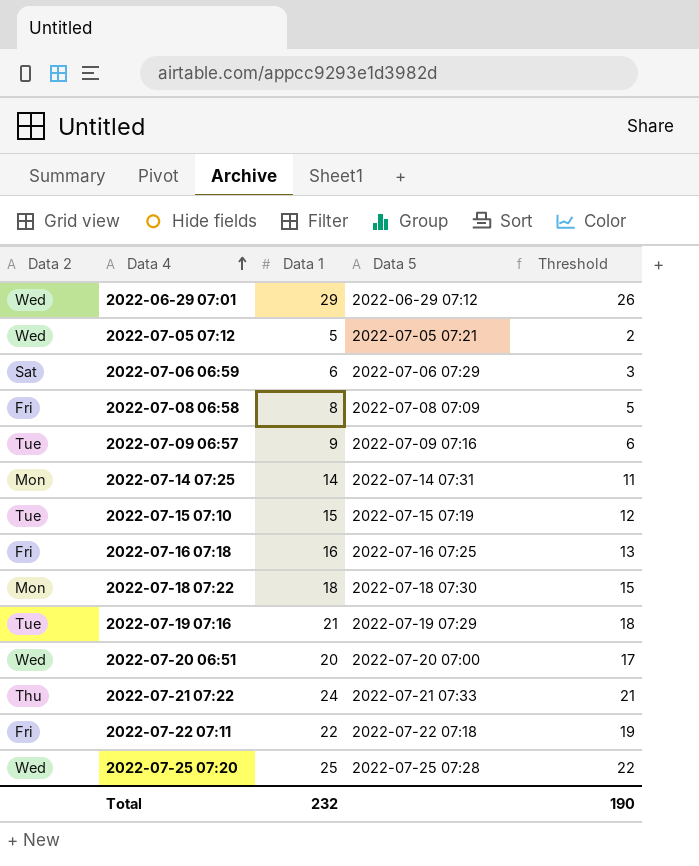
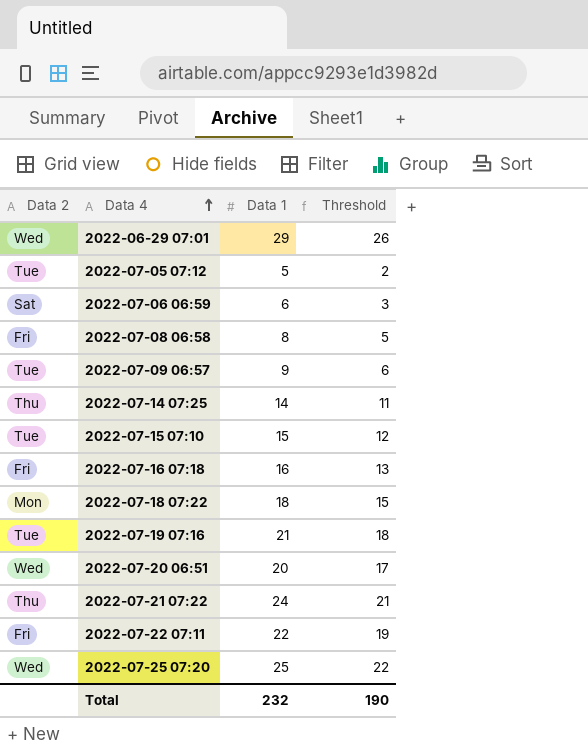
column Data 5 | position: 4 -> none
2022-07-05 07:12 | Data 2: Wed -> Tue
2022-07-14 07:25 | Data 2: Mon -> Thu

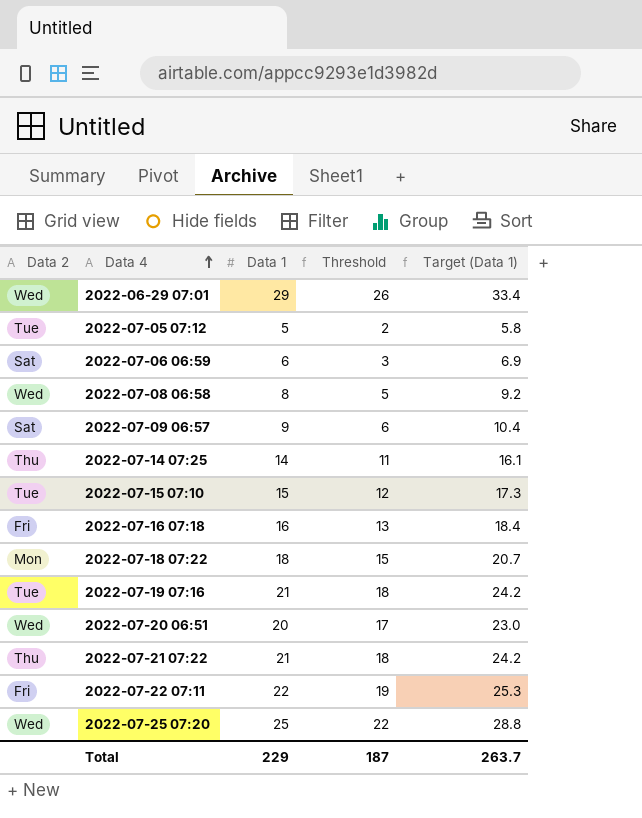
column Target (Data 1) | formula: none -> [Data 1] * 1.15
2022-07-08 06:58 | Data 2: Fri -> Wed
2022-07-09 06:57 | Data 2: Tue -> Sat
2022-07-21 07:22 | Data 1: 24 -> 21
2022-07-21 07:22 | Threshold: 21 -> 18
Total | Data 1: 232 -> 229
Total | Threshold: 190 -> 187

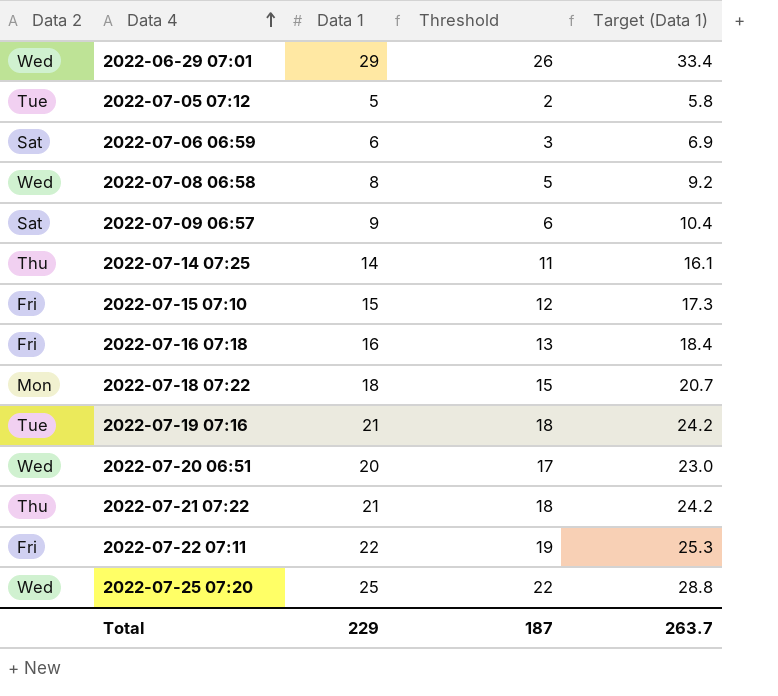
2022-07-15 07:10 | Data 2: Tue -> Fri

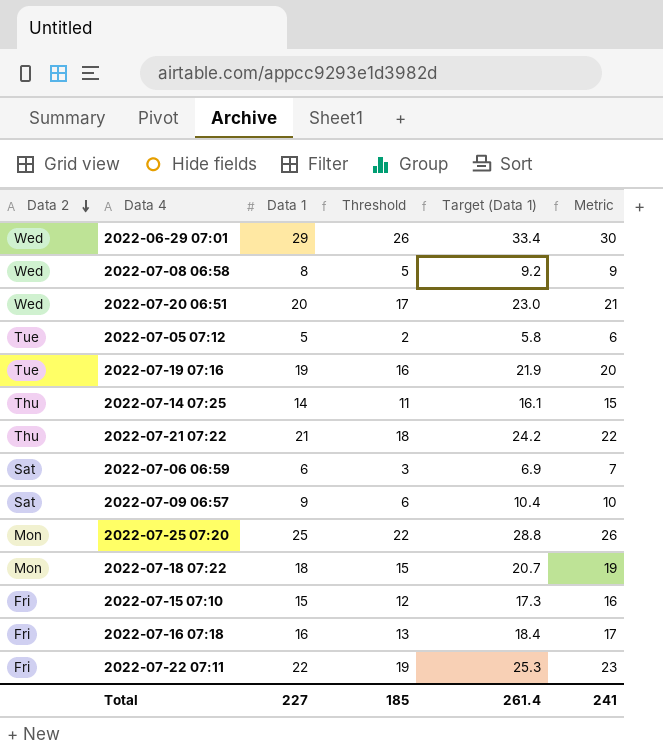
row order: Data 4 ascending -> Data 2 descending
column Metric | formula: none -> [Data 1] + 1
2022-07-19 07:16 | Data 1: 21 -> 19
2022-07-19 07:16 | Threshold: 18 -> 16
2022-07-19 07:16 | Target (Data 1): 24.2 -> 21.9
2022-07-25 07:20 | Data 2: Wed -> Mon
Total | Data 1: 229 -> 227
Total | Threshold: 187 -> 185
Total | Target (Data 1): 263.7 -> 261.4

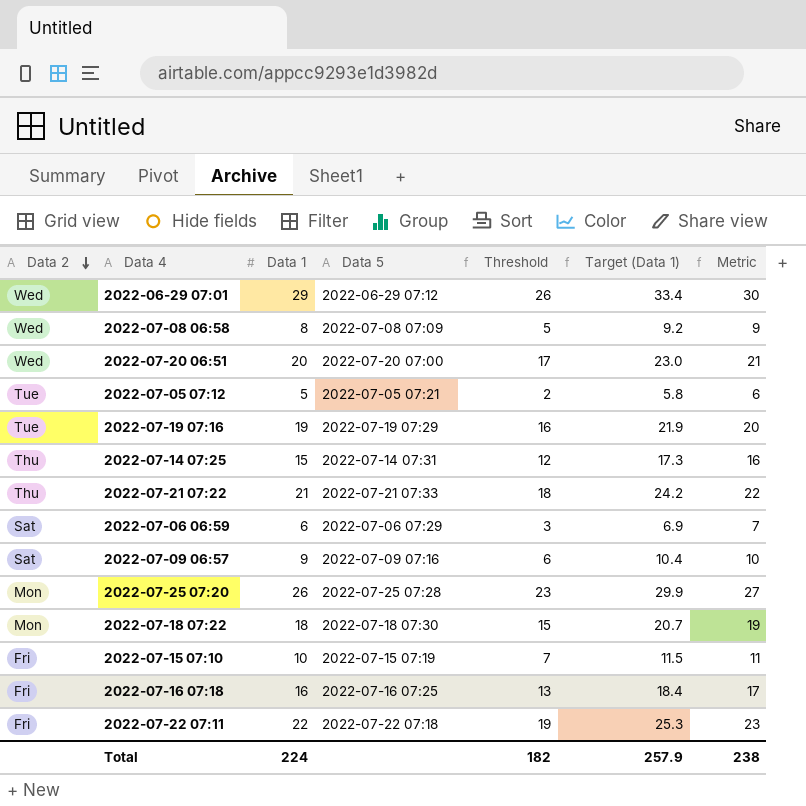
column Data 5 | position: none -> 4
2022-07-14 07:25 | Data 1: 14 -> 15
2022-07-14 07:25 | Threshold: 11 -> 12
2022-07-14 07:25 | Target (Data 1): 16.1 -> 17.3
2022-07-14 07:25 | Metric: 15 -> 16
2022-07-25 07:20 | Data 1: 25 -> 26
2022-07-25 07:20 | Threshold: 22 -> 23
2022-07-25 07:20 | Target (Data 1): 28.8 -> 29.9
2022-07-25 07:20 | Metric: 26 -> 27
2022-07-15 07:10 | Data 1: 15 -> 10
2022-07-15 07:10 | Threshold: 12 -> 7
2022-07-15 07:10 | Target (Data 1): 17.3 -> 11.5
2022-07-15 07:10 | Metric: 16 -> 11
Total | Data 1: 227 -> 224
Total | Threshold: 185 -> 182
Total | Target (Data 1): 261.4 -> 257.9
Total | Metric: 241 -> 238

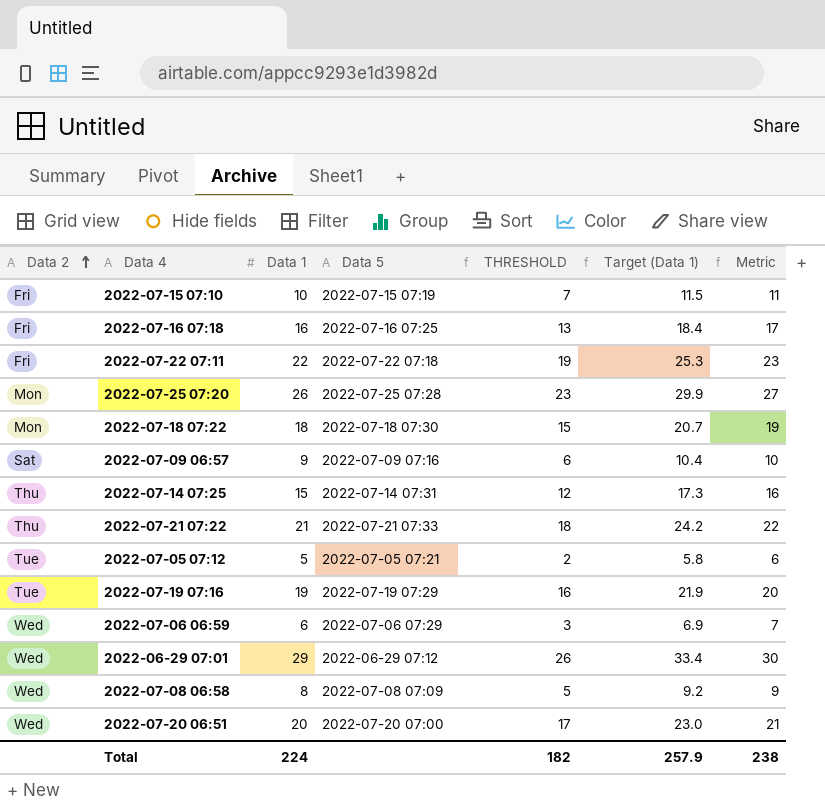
row order: Data 2 descending -> Data 2 ascending
column name: Threshold -> THRESHOLD
2022-07-06 06:59 | Data 2: Sat -> Wed

